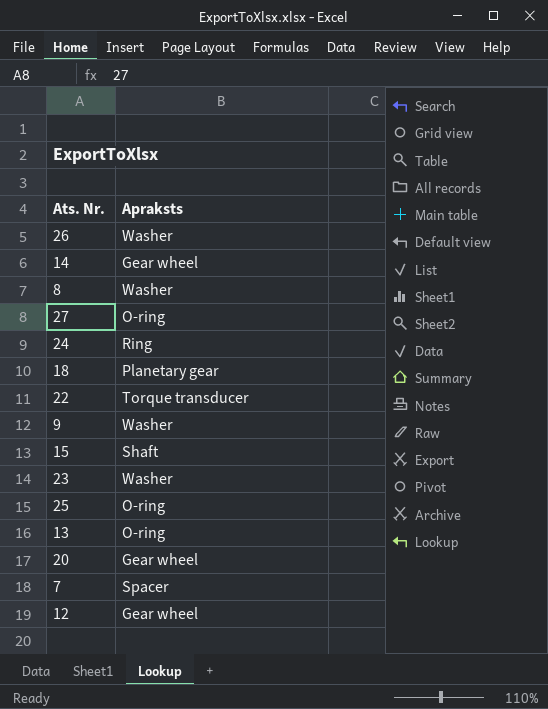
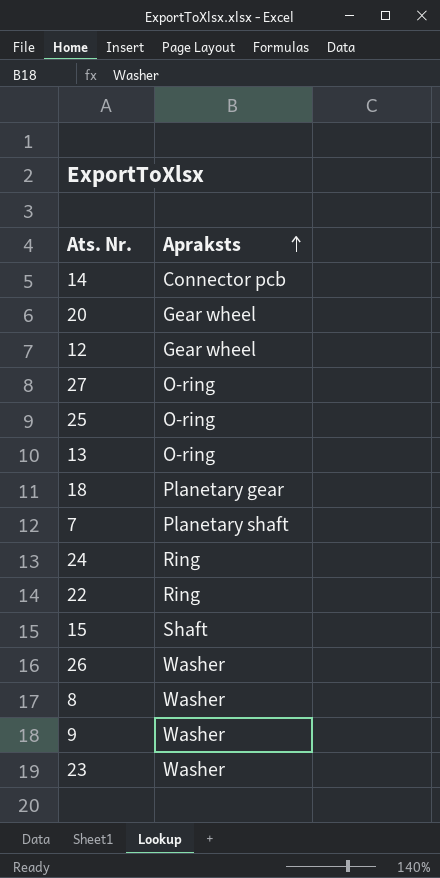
row order: none -> Apraksts ascending
14 | Apraksts: Gear wheel -> Connector pcb
7 | Apraksts: Spacer -> Planetary shaft
22 | Apraksts: Torque transducer -> Ring

